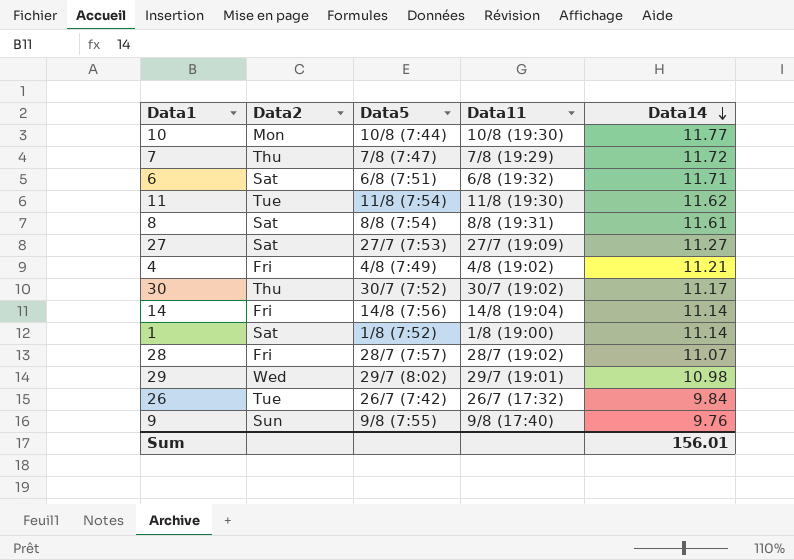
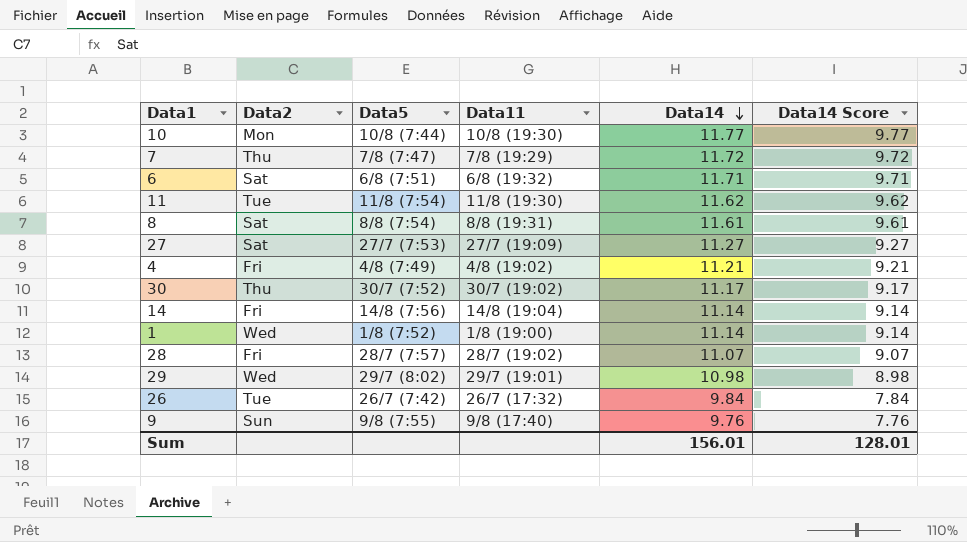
column Data14 Score | formula: none -> [Data14] - 2
1 | Data2: Sat -> Wed

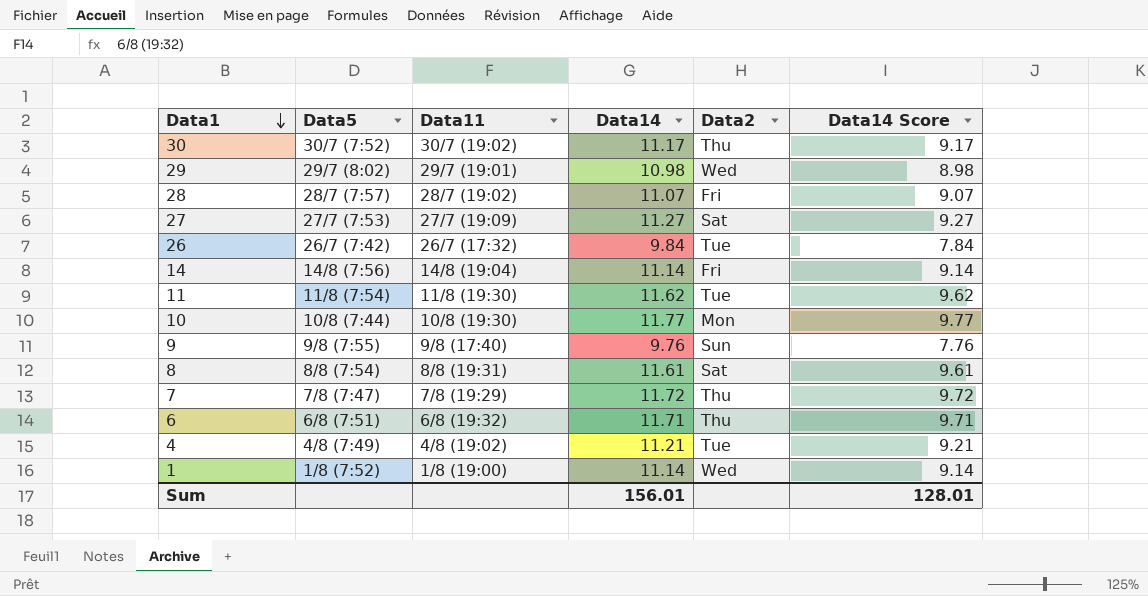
row order: Data14 descending -> Data1 descending
column Data2 | position: 2 -> 5
6 | Data2: Sat -> Thu
4 | Data2: Fri -> Tue

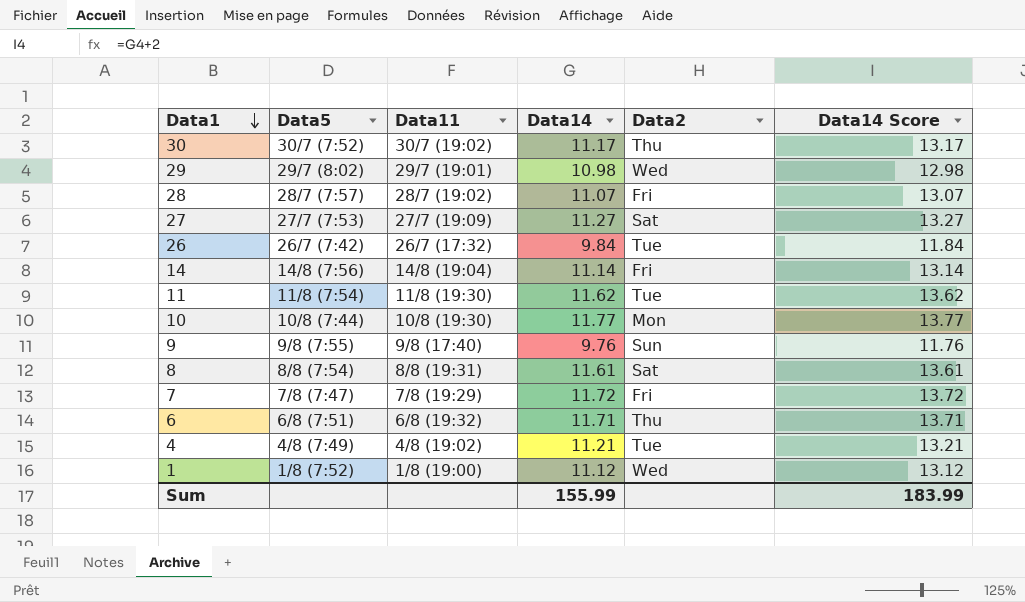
column Data14 Score | formula: [Data14] - 2 -> [Data14] + 2
7 | Data2: Thu -> Fri
1 | Data14: 11.14 -> 11.12
Sum | Data14: 156.01 -> 155.99
Sum | Data14 Score: 128.01 -> 183.99

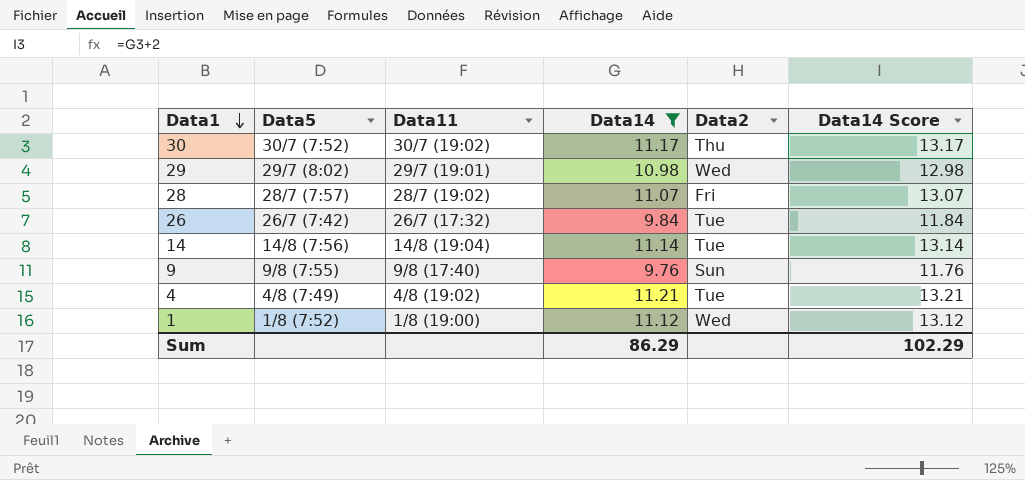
filter: none -> Data14 <= 11.21
14 | Data2: Fri -> Tue
Sum | Data14: 155.99 -> 86.29
Sum | Data14 Score: 183.99 -> 102.29

